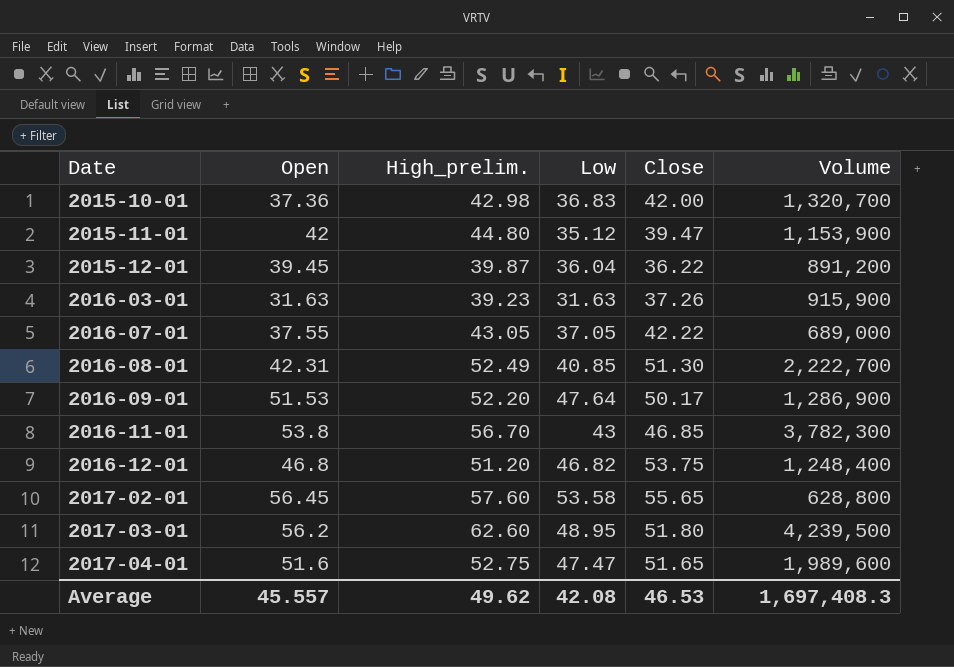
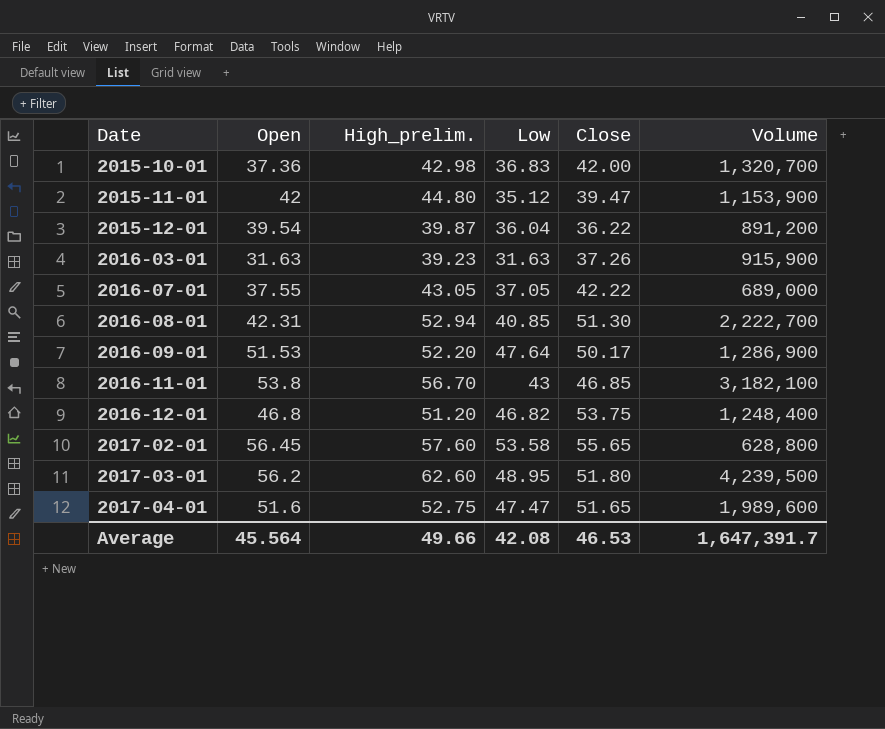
2015-12-01 | Open: 39.45 -> 39.54
2016-08-01 | High_prelim.: 52.49 -> 52.94
2016-11-01 | Volume: 3,782,300 -> 3,182,100
Average | Open: 45.557 -> 45.564
Average | High_prelim.: 49.62 -> 49.66
Average | Volume: 1,697,408.3 -> 1,647,391.7

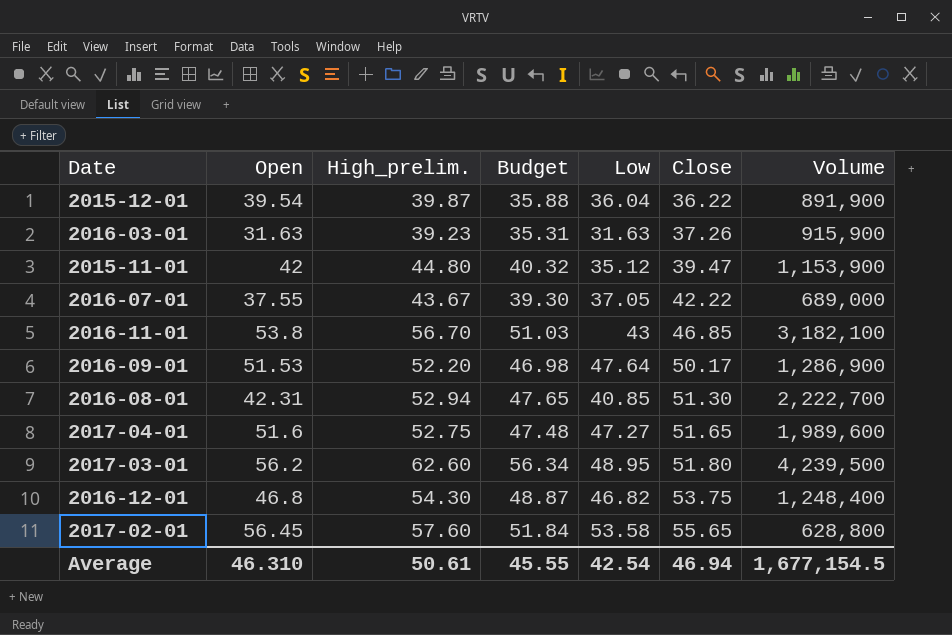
row order: Date ascending -> Close ascending
column Budget | formula: none -> [High_prelim.] * 0.9
row 2015-10-01: 37.36 | 42.98 | 36.83 | 42.00 | 1,320,700 -> none
2015-12-01 | Volume: 891,200 -> 891,900
2016-07-01 | High_prelim.: 43.05 -> 43.67
2017-04-01 | Low: 47.47 -> 47.27
2016-12-01 | High_prelim.: 51.20 -> 54.30
Average | Open: 45.564 -> 46.310
Average | High_prelim.: 49.66 -> 50.61
Average | Low: 42.08 -> 42.54
Average | Close: 46.53 -> 46.94
Average | Volume: 1,647,391.7 -> 1,677,154.5

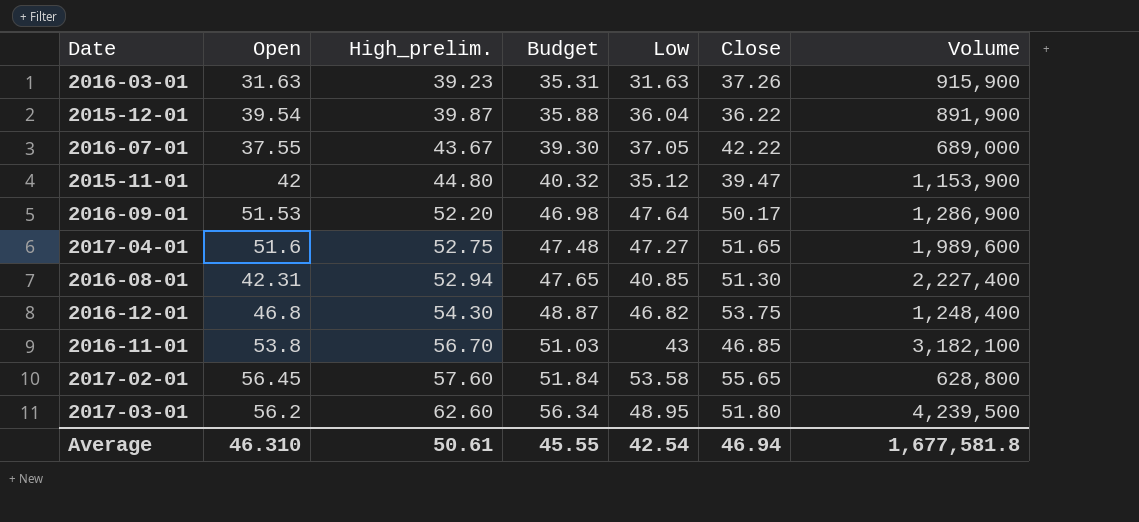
row order: Close ascending -> High_prelim. ascending
2016-08-01 | Volume: 2,222,700 -> 2,227,400
Average | Volume: 1,677,154.5 -> 1,677,581.8

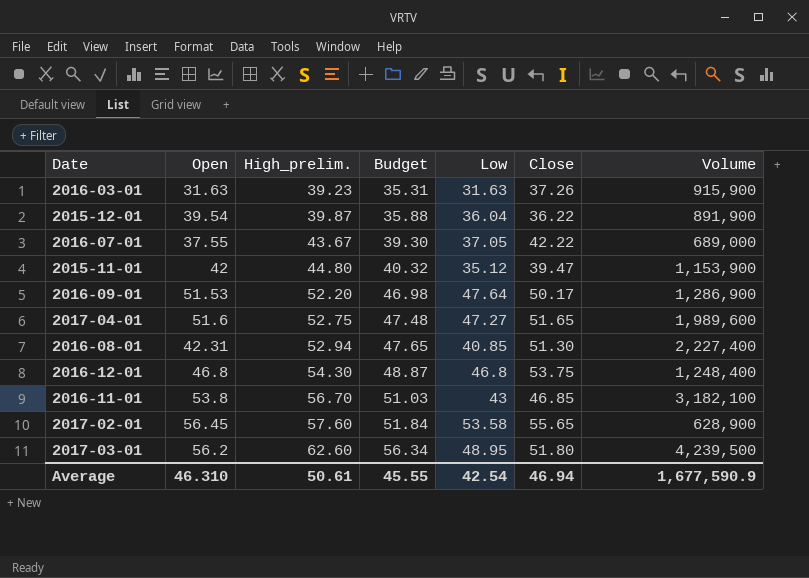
2016-12-01 | Low: 46.82 -> 46.8
2017-02-01 | Volume: 628,800 -> 628,900
Average | Volume: 1,677,581.8 -> 1,677,590.9

